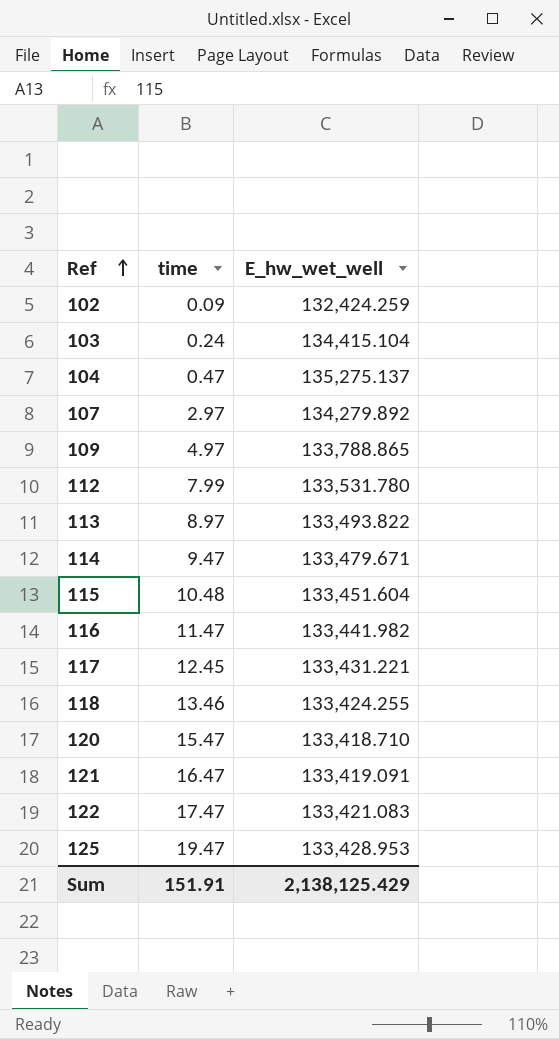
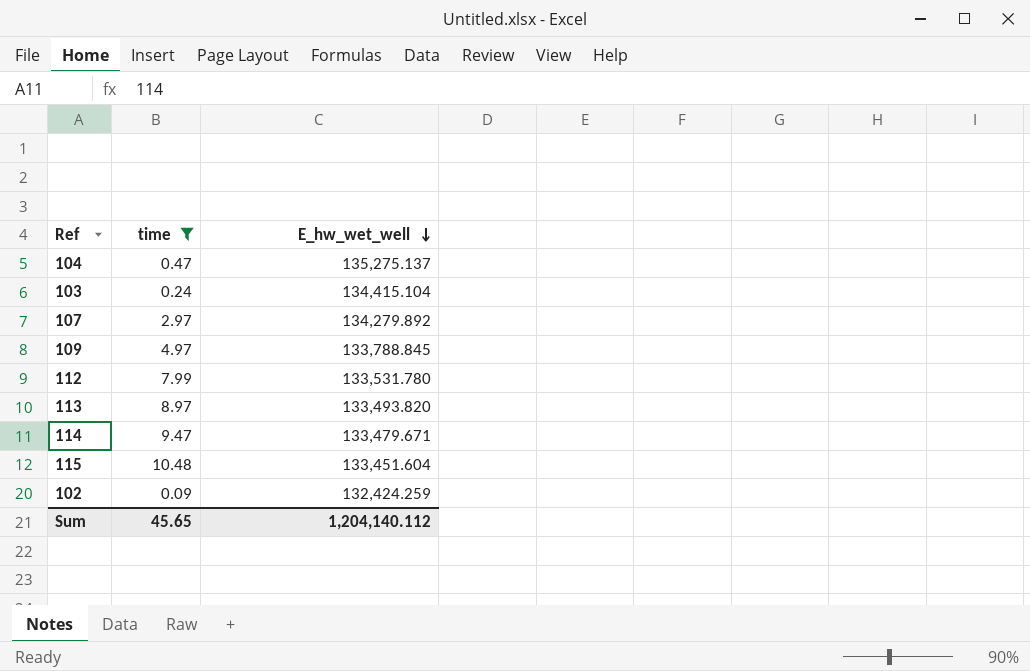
filter: none -> time <= 10.48
row order: Ref ascending -> E_hw_wet_well descending
109 | E_hw_wet_well: 133,788.865 -> 133,788.845
113 | E_hw_wet_well: 133,493.822 -> 133,493.820
Sum | time: 151.91 -> 45.65
Sum | E_hw_wet_well: 2,138,125.429 -> 1,204,140.112

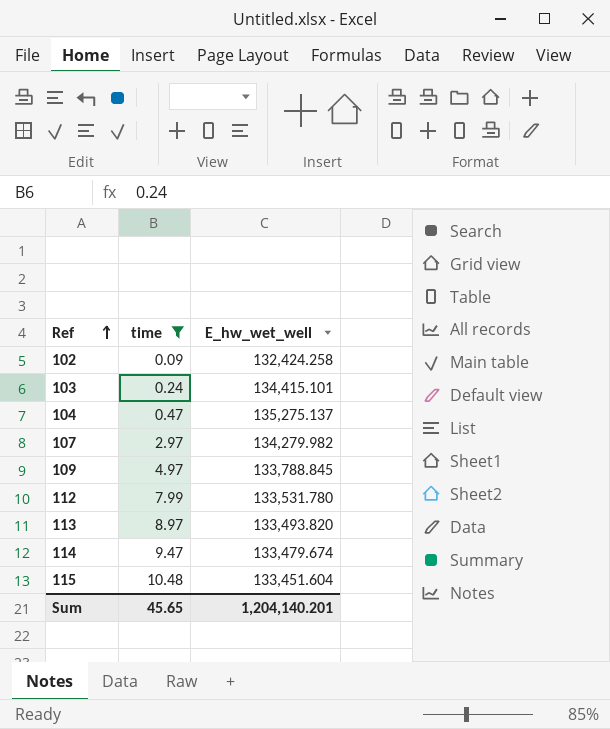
row order: E_hw_wet_well descending -> Ref ascending
102 | E_hw_wet_well: 132,424.259 -> 132,424.258
103 | E_hw_wet_well: 134,415.104 -> 134,415.101
107 | E_hw_wet_well: 134,279.892 -> 134,279.982
114 | E_hw_wet_well: 133,479.671 -> 133,479.674
Sum | E_hw_wet_well: 1,204,140.112 -> 1,204,140.201

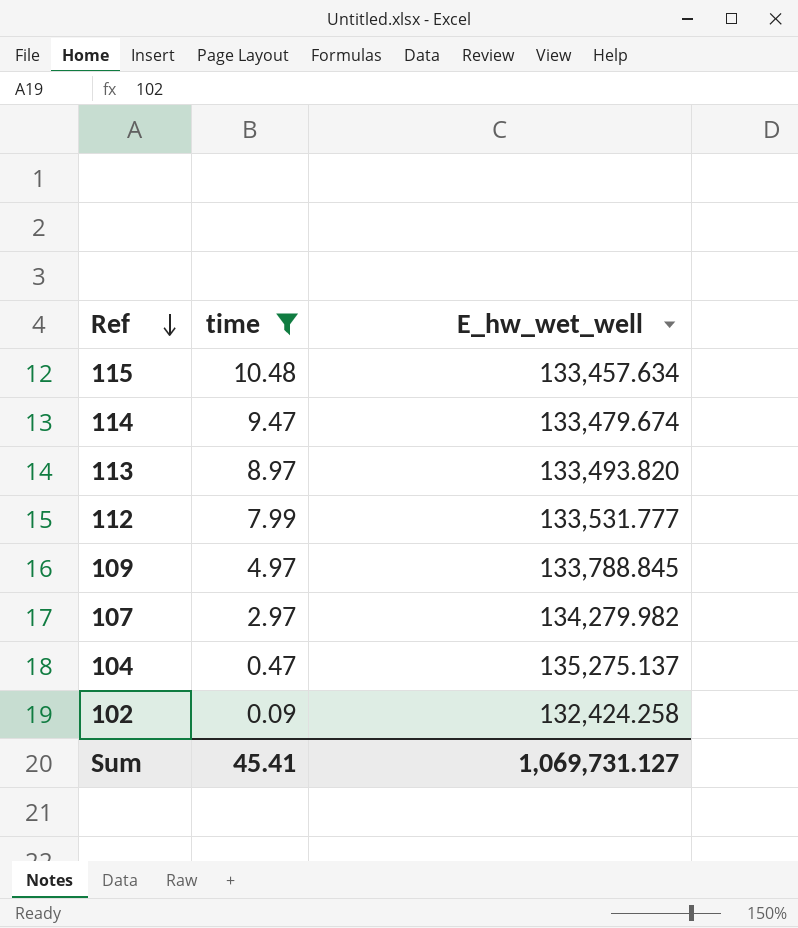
row order: Ref ascending -> Ref descending
row 103: 0.24 | 134,415.101 -> none
115 | E_hw_wet_well: 133,451.604 -> 133,457.634
112 | E_hw_wet_well: 133,531.780 -> 133,531.777
Sum | time: 45.65 -> 45.41
Sum | E_hw_wet_well: 1,204,140.201 -> 1,069,731.127

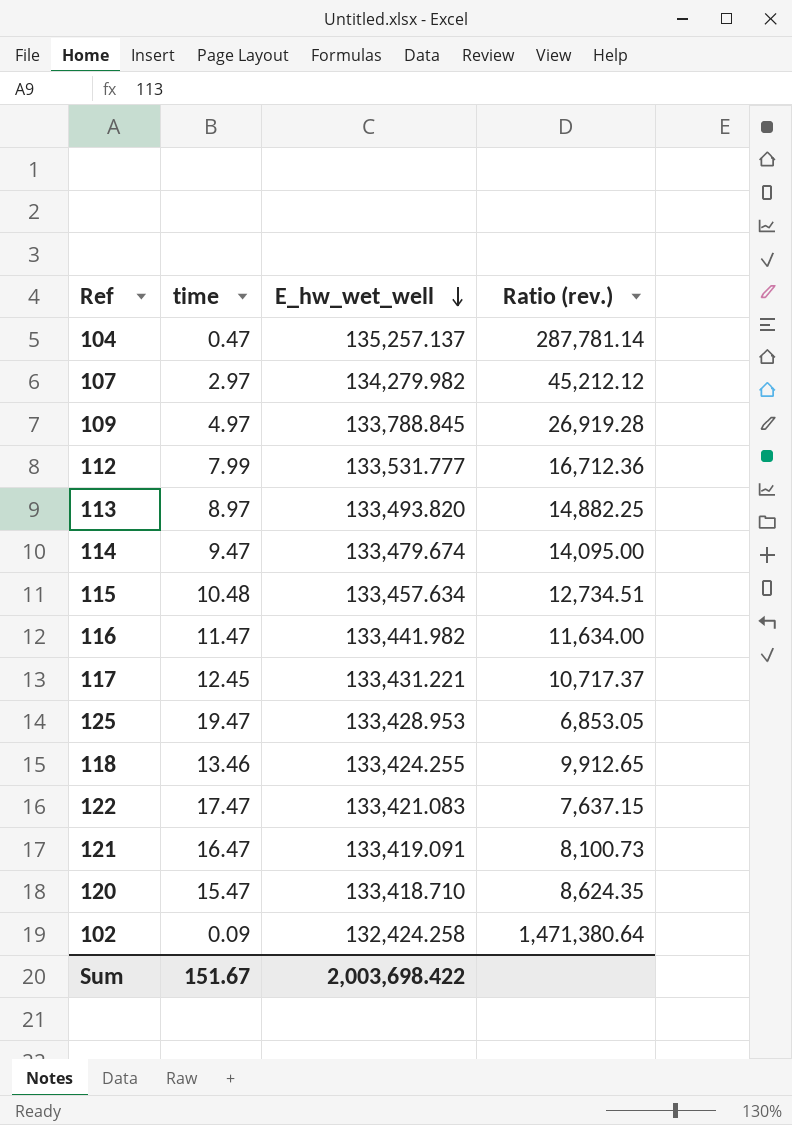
filter: time <= 10.48 -> none
row order: Ref descending -> E_hw_wet_well descending
column Ratio (rev.) | formula: none -> [E_hw_wet_well] / [time]
104 | E_hw_wet_well: 135,275.137 -> 135,257.137
Sum | time: 45.41 -> 151.67
Sum | E_hw_wet_well: 1,069,731.127 -> 2,003,698.422

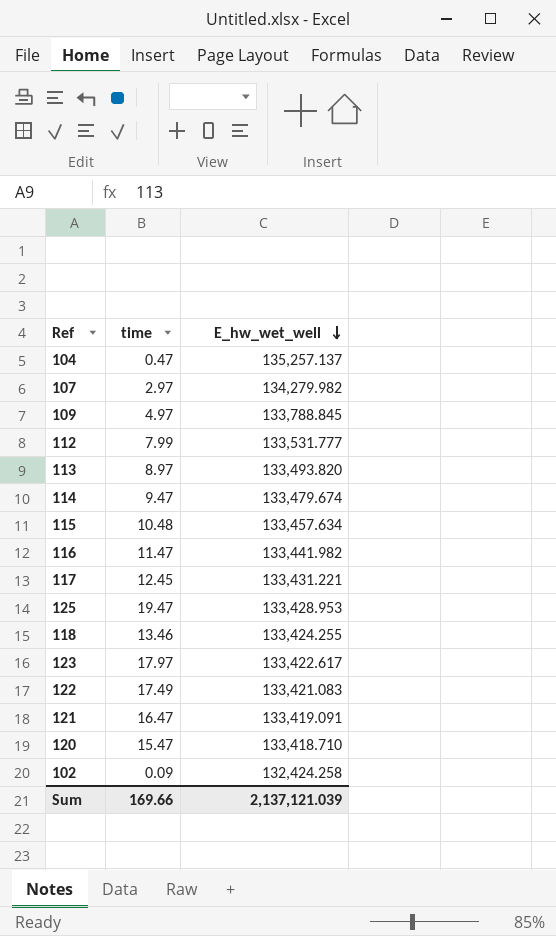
column Ratio (rev.) | formula: [E_hw_wet_well] / [time] -> none
row 123: none -> 17.97 | 133,422.617
122 | time: 17.47 -> 17.49
Sum | time: 151.67 -> 169.66
Sum | E_hw_wet_well: 2,003,698.422 -> 2,137,121.039

